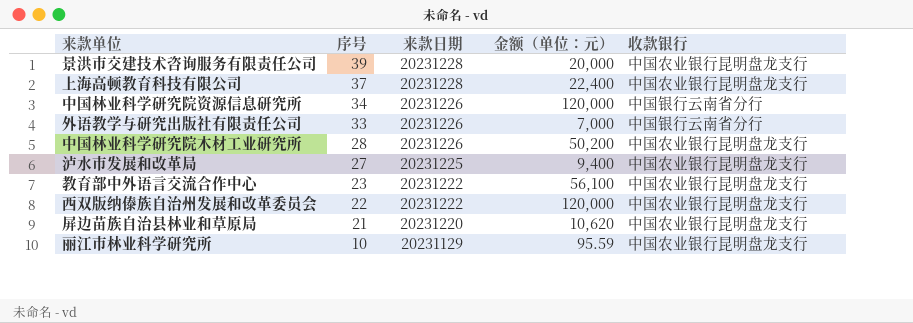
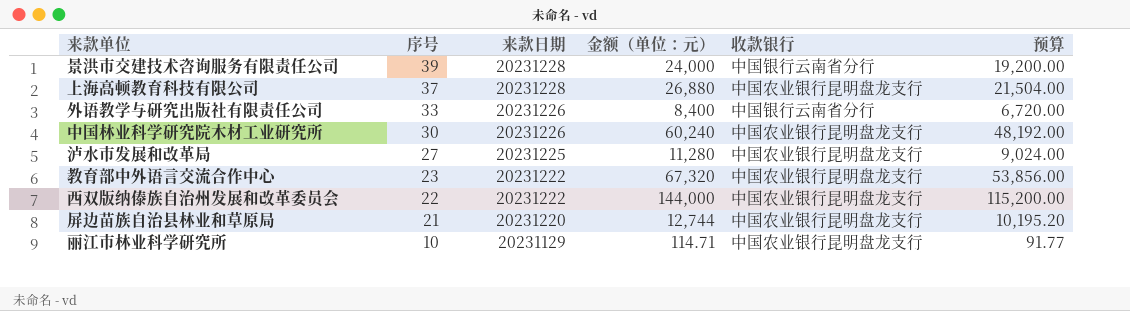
column 预算 | formula: none -> [金额（单位：元）] * 0.8
row 中国林业科学研究院资源信息研究所: 34 | 20231226 | 120,000 | 中国银行云南省分行 -> none
景洪市交建技术咨询服务有限责任公司 | 金额（单位：元）: 20,000 -> 24,000
景洪市交建技术咨询服务有限责任公司 | 收款银行: 中国农业银行昆明盘龙支行 -> 中国银行云南省分行
上海高顿教育科技有限公司 | 金额（单位：元）: 22,400 -> 26,880
外语教学与研究出版社有限责任公司 | 金额（单位：元）: 7,000 -> 8,400
中国林业科学研究院木材工业研究所 | 序号: 28 -> 30
中国林业科学研究院木材工业研究所 | 金额（单位：元）: 50,200 -> 60,240
泸水市发展和改革局 | 金额（单位：元）: 9,400 -> 11,280
教育部中外语言交流合作中心 | 金额（单位：元）: 56,100 -> 67,320
西双版纳傣族自治州发展和改革委员会 | 金额（单位：元）: 120,000 -> 144,000
屏边苗族自治县林业和草原局 | 金额（单位：元）: 10,620 -> 12,744
丽江市林业科学研究所 | 金额（单位：元）: 95.59 -> 114.71

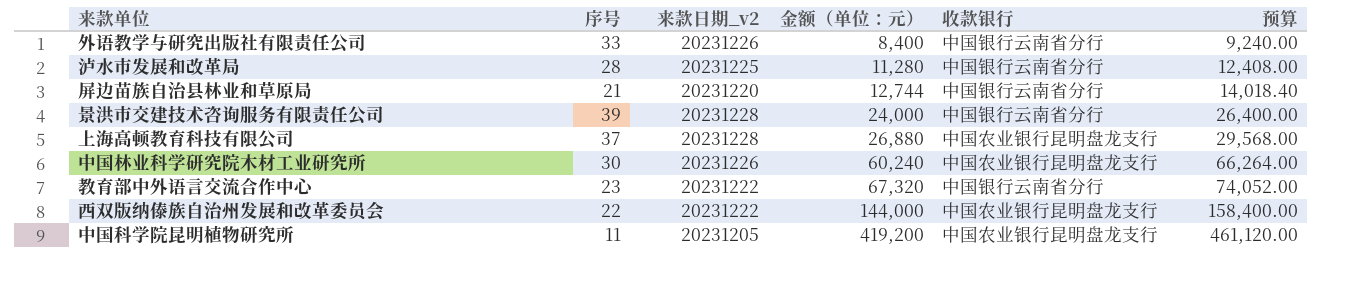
row order: 序号 descending -> 金额（单位：元） ascending
column name: 来款日期 -> 来款日期_v2
column 预算 | formula: [金额（单位：元）] * 0.8 -> [金额（单位：元）] * 1.1
row 丽江市林业科学研究所: 10 | 20231129 | 114.71 | 中国农业银行昆明盘龙支行 | 91.77 -> none
泸水市发展和改革局 | 序号: 27 -> 28
泸水市发展和改革局 | 收款银行: 中国农业银行昆明盘龙支行 -> 中国银行云南省分行
屏边苗族自治县林业和草原局 | 收款银行: 中国农业银行昆明盘龙支行 -> 中国银行云南省分行
教育部中外语言交流合作中心 | 收款银行: 中国农业银行昆明盘龙支行 -> 中国银行云南省分行
row 中国科学院昆明植物研究所: none -> 11 | 20231205 | 419,200 | 中国农业银行昆明盘龙支行 | 461,120.00

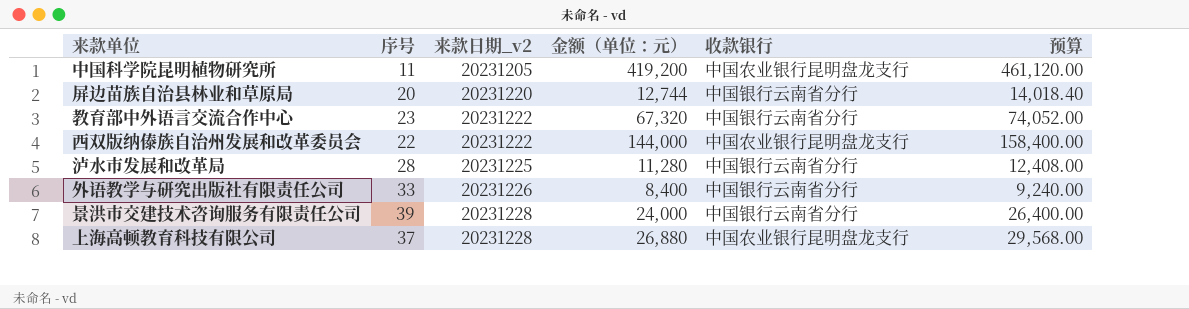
row order: 金额（单位：元） ascending -> 来款日期_v2 ascending
row 中国林业科学研究院木材工业研究所: 30 | 20231226 | 60,240 | 中国农业银行昆明盘龙支行 | 66,264.00 -> none
屏边苗族自治县林业和草原局 | 序号: 21 -> 20

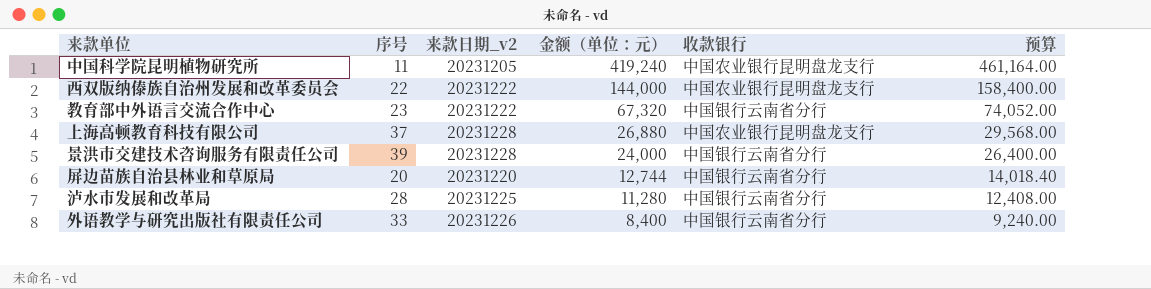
row order: 来款日期_v2 ascending -> 金额（单位：元） descending
中国科学院昆明植物研究所 | 金额（单位：元）: 419,200 -> 419,240
中国科学院昆明植物研究所 | 预算: 461,120.00 -> 461,164.00

